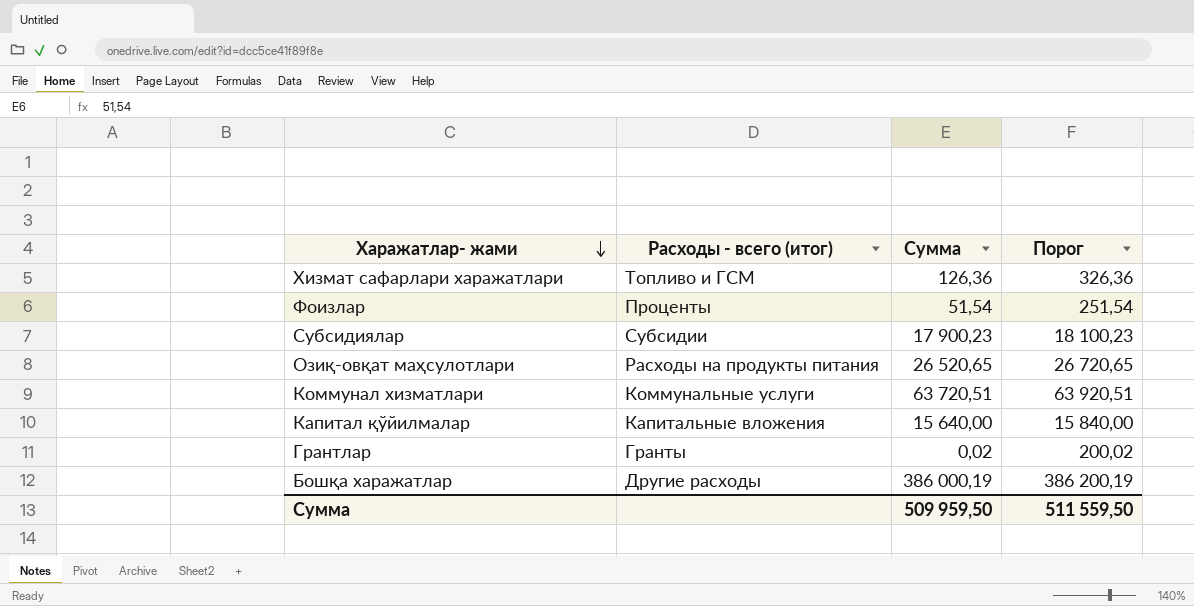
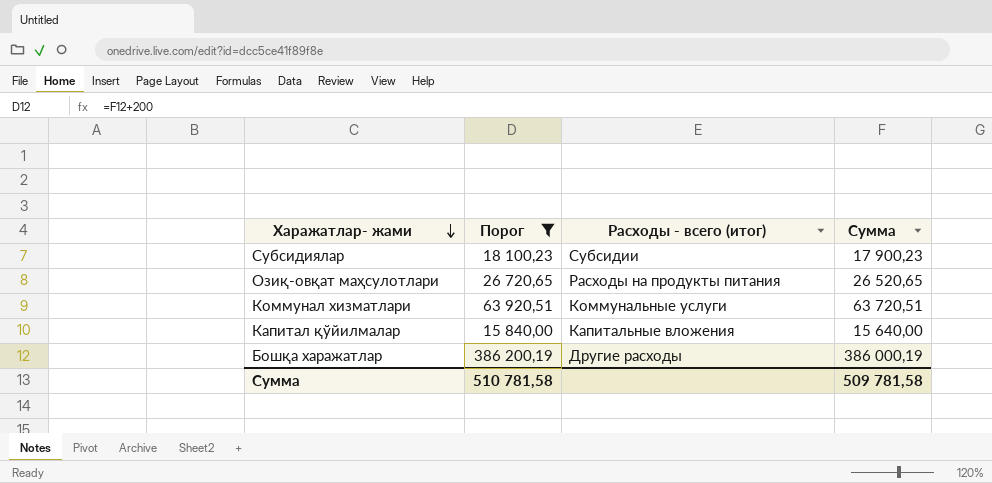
filter: none -> Порог >= 15 840,00
column Порог | position: 4 -> 2
Сумма | Порог: 511 559,50 -> 510 781,58
Сумма | Сумма: 509 959,50 -> 509 781,58

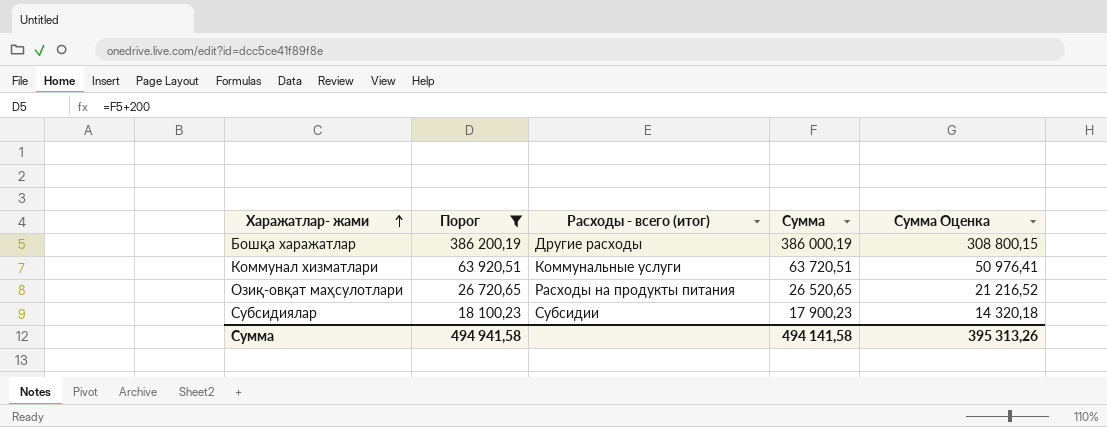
row order: Харажатлар- жами descending -> Харажатлар- жами ascending
column Сумма Оценка | formula: none -> [Сумма] * 0,8
row Капитал қўйилмалар: 15 840,00 | Капитальные вложения | 15 640,00 -> none
Сумма | Порог: 510 781,58 -> 494 941,58
Сумма | Сумма: 509 781,58 -> 494 141,58

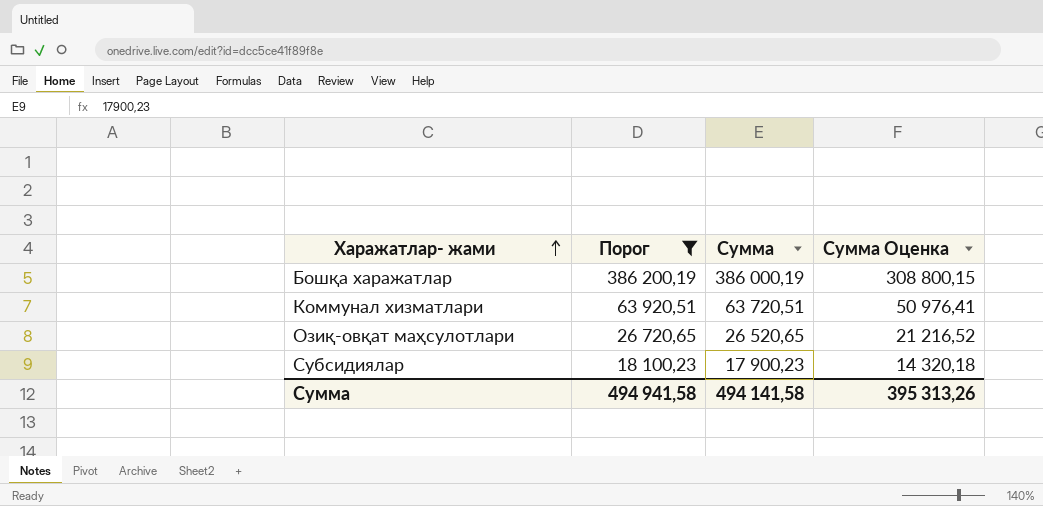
column Расходы - всего (итог) | position: 3 -> none

